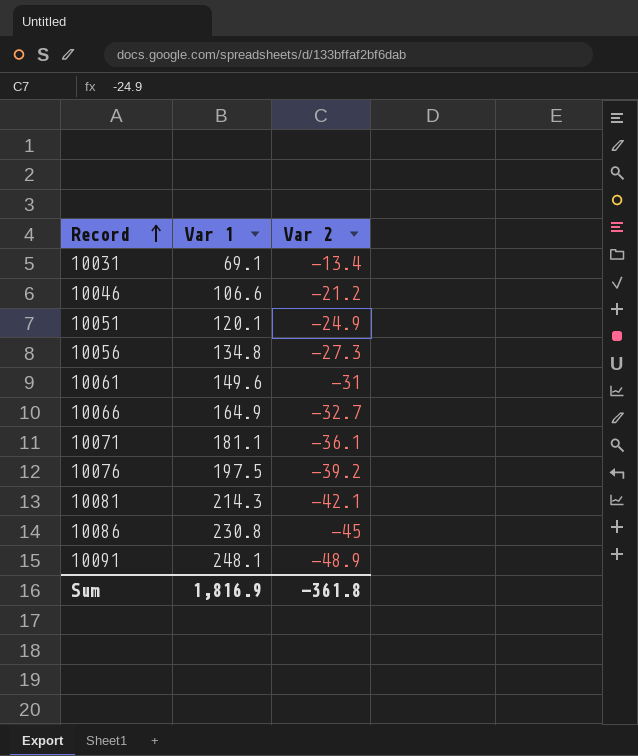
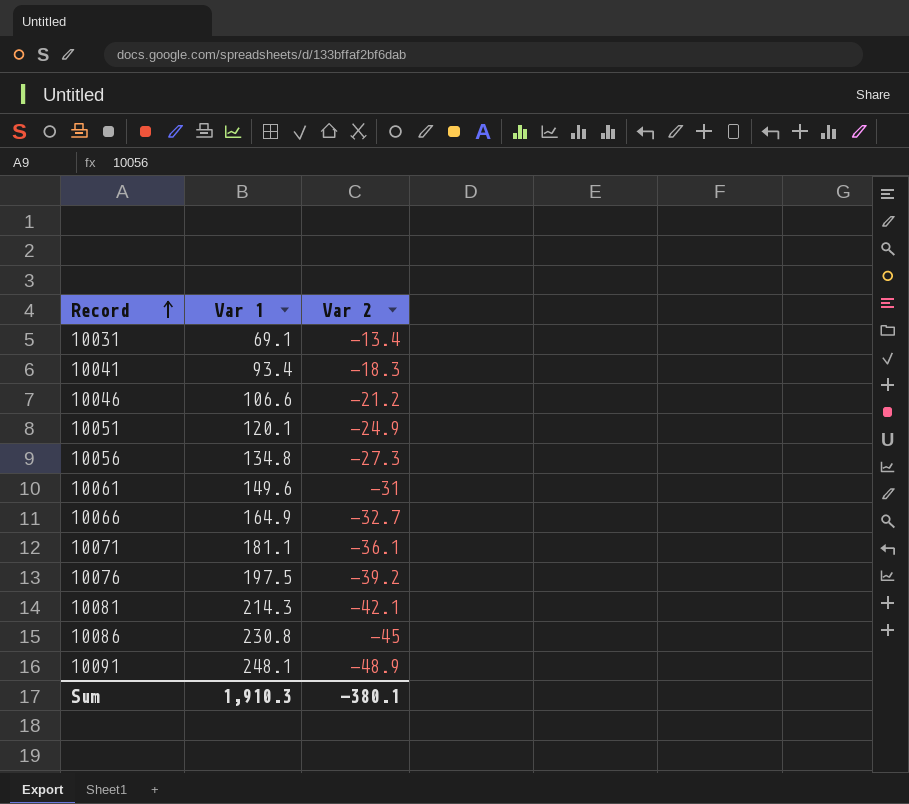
row 10041: none -> 93.4 | -18.3
Sum | Var 1: 1,816.9 -> 1,910.3
Sum | Var 2: -361.8 -> -380.1

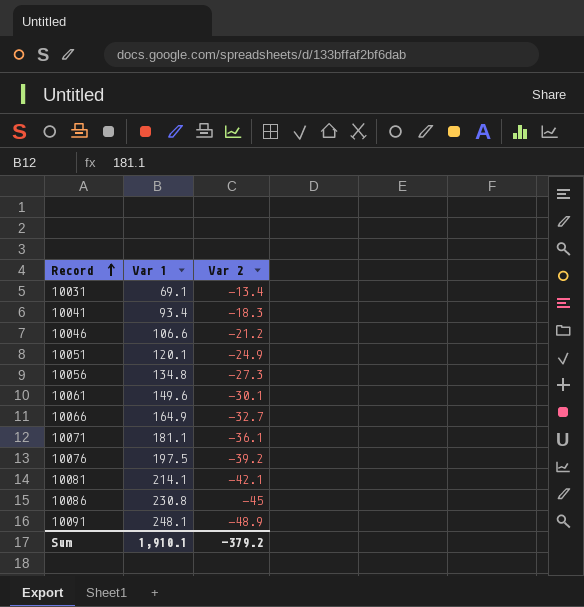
10061 | Var 2: -31 -> -30.1
10081 | Var 1: 214.3 -> 214.1
Sum | Var 1: 1,910.3 -> 1,910.1
Sum | Var 2: -380.1 -> -379.2

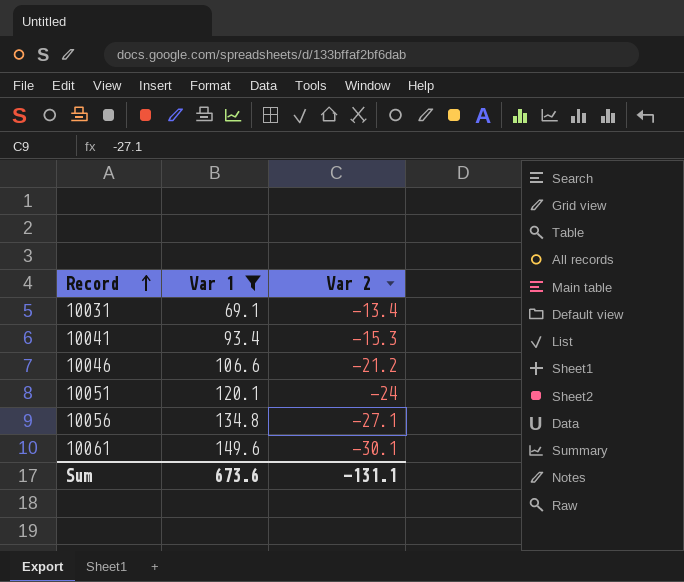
filter: none -> Var 1 <= 149.6
10041 | Var 2: -18.3 -> -15.3
10051 | Var 2: -24.9 -> -24
10056 | Var 2: -27.3 -> -27.1
Sum | Var 1: 1,910.1 -> 673.6
Sum | Var 2: -379.2 -> -131.1

